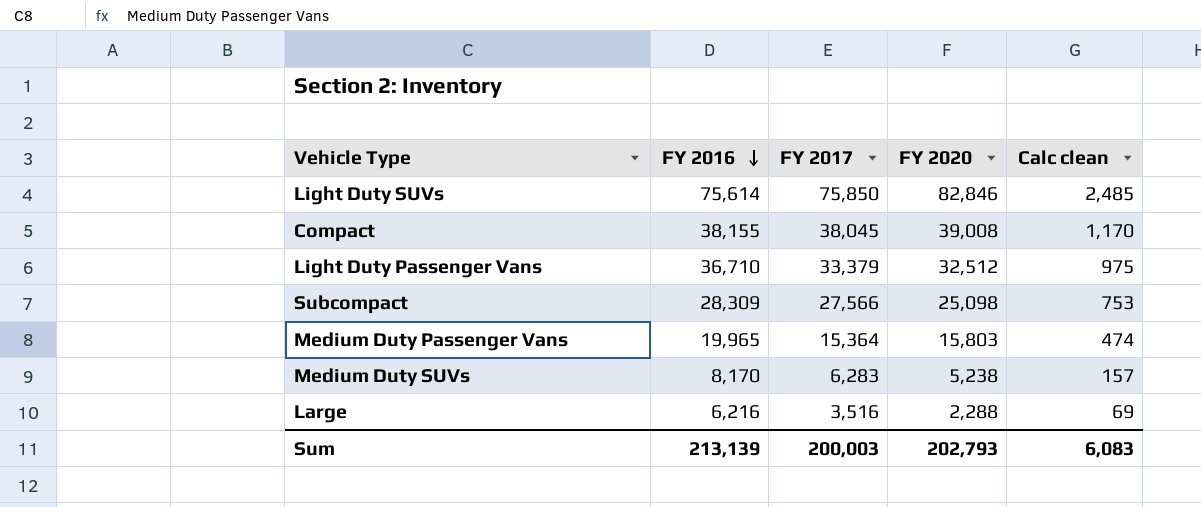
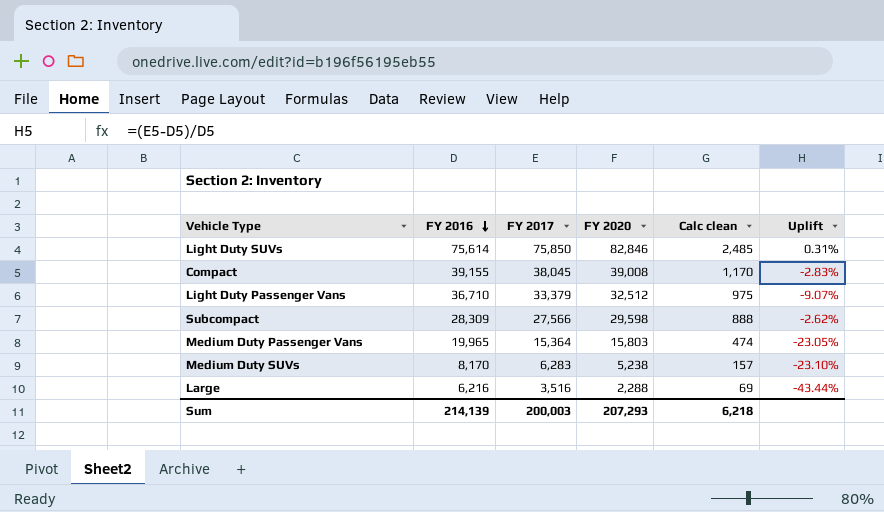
column Uplift | formula: none -> ([FY 2017] - [FY 2016]) / [FY 2016]
Compact | FY 2016: 38,155 -> 39,155
Subcompact | FY 2020: 25,098 -> 29,598
Subcompact | Calc clean: 753 -> 888
Sum | FY 2016: 213,139 -> 214,139
Sum | FY 2020: 202,793 -> 207,293
Sum | Calc clean: 6,083 -> 6,218

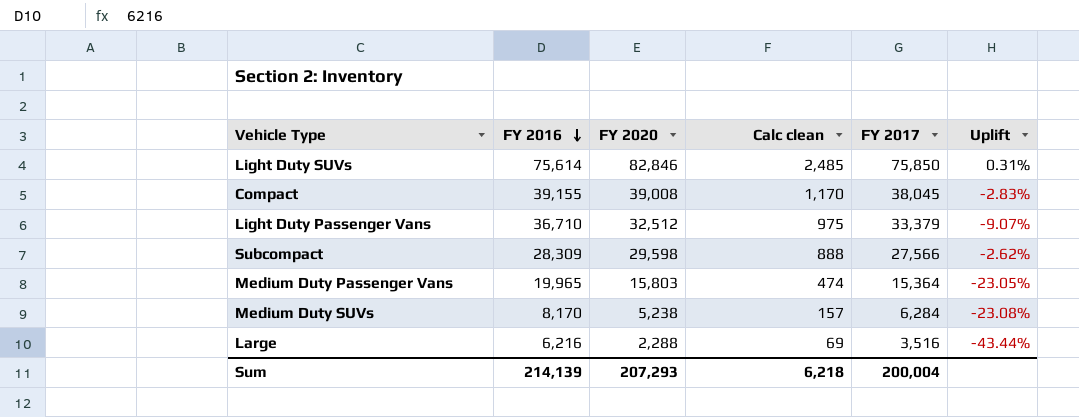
column FY 2017 | position: 3 -> 5
Medium Duty SUVs | FY 2017: 6,283 -> 6,284
Medium Duty SUVs | Uplift: -23.10% -> -23.08%
Sum | FY 2017: 200,003 -> 200,004

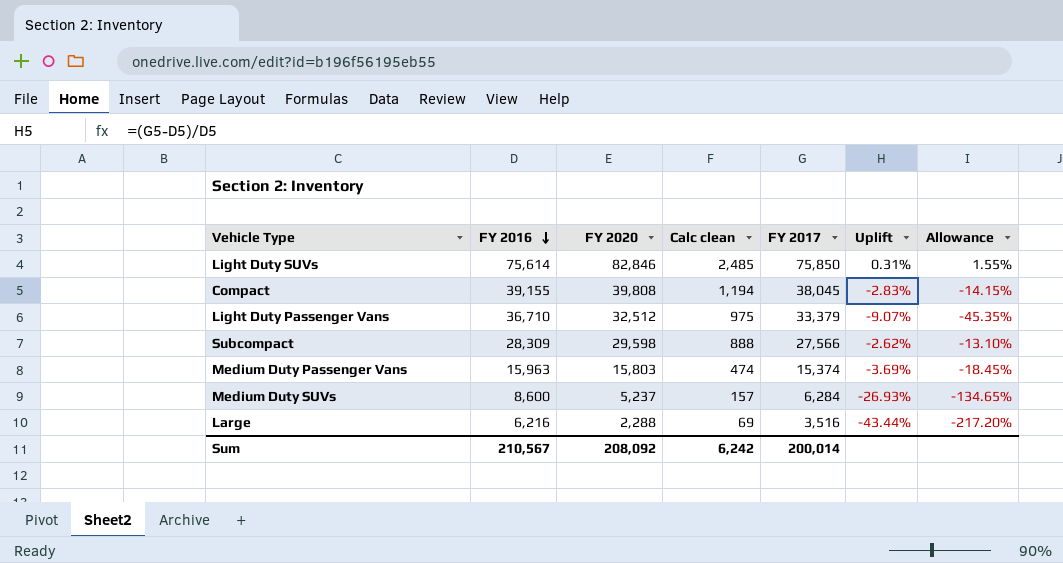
column Allowance | formula: none -> [Uplift] * 5
Compact | FY 2020: 39,008 -> 39,808
Compact | Calc clean: 1,170 -> 1,194
Medium Duty Passenger Vans | FY 2016: 19,965 -> 15,963
Medium Duty Passenger Vans | FY 2017: 15,364 -> 15,374
Medium Duty Passenger Vans | Uplift: -23.05% -> -3.69%
Medium Duty SUVs | FY 2016: 8,170 -> 8,600
Medium Duty SUVs | FY 2020: 5,238 -> 5,237
Medium Duty SUVs | Uplift: -23.08% -> -26.93%
Sum | FY 2016: 214,139 -> 210,567
Sum | FY 2020: 207,293 -> 208,092
Sum | Calc clean: 6,218 -> 6,242
Sum | FY 2017: 200,004 -> 200,014

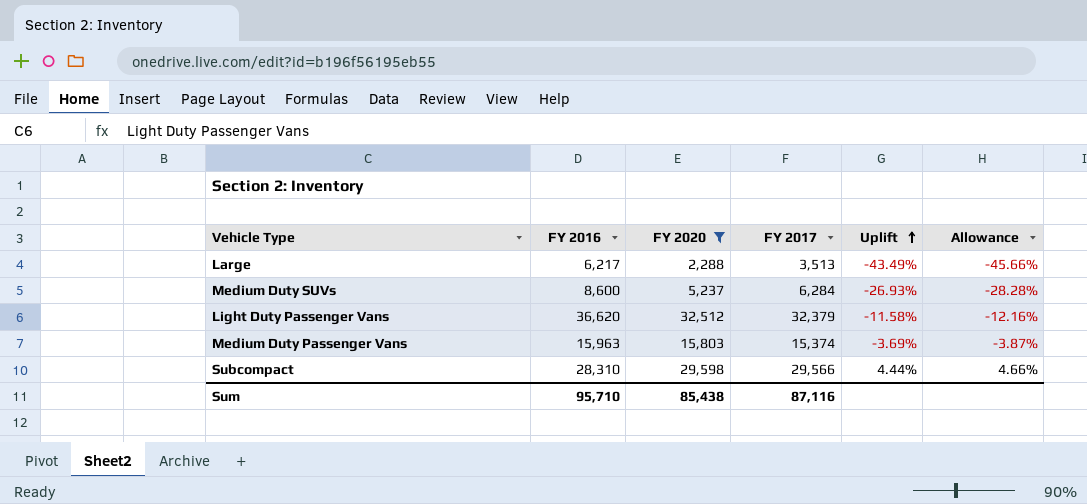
filter: none -> FY 2020 <= 32,512
row order: FY 2016 descending -> Uplift ascending
column Calc clean | formula: [FY 2020] * 0.03 -> none
column Allowance | formula: [Uplift] * 5 -> [Uplift] * 1.05
Large | FY 2016: 6,216 -> 6,217
Large | FY 2017: 3,516 -> 3,513
Large | Uplift: -43.44% -> -43.49%
Light Duty Passenger Vans | FY 2016: 36,710 -> 36,620
Light Duty Passenger Vans | FY 2017: 33,379 -> 32,379
Light Duty Passenger Vans | Uplift: -9.07% -> -11.58%
Subcompact | FY 2016: 28,309 -> 28,310
Subcompact | FY 2017: 27,566 -> 29,566
Subcompact | Uplift: -2.62% -> 4.44%
Sum | FY 2016: 210,567 -> 95,710
Sum | FY 2020: 208,092 -> 85,438
Sum | FY 2017: 200,014 -> 87,116

